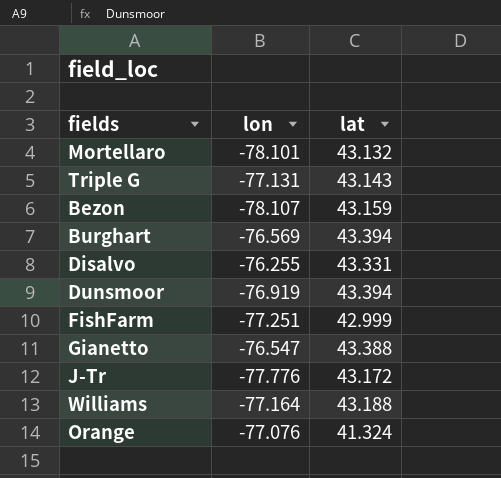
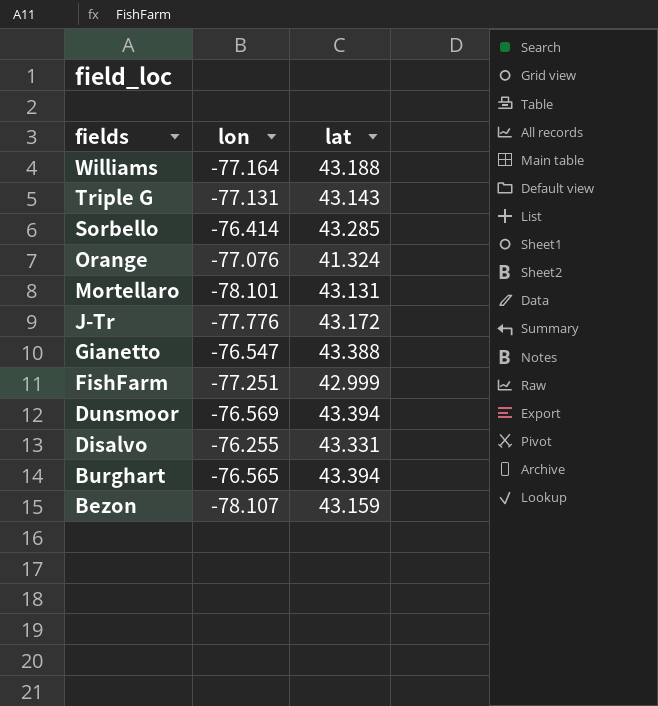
row order: none -> fields descending
row Sorbello: none -> -76.414 | 43.285
Mortellaro | lat: 43.132 -> 43.131
Dunsmoor | lon: -76.919 -> -76.569
Burghart | lon: -76.569 -> -76.565

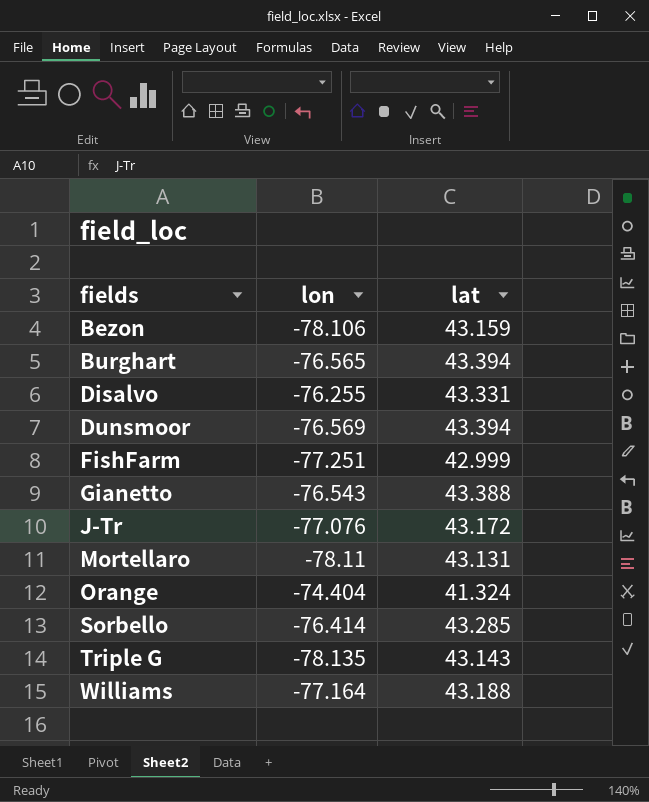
row order: fields descending -> fields ascending
Bezon | lon: -78.107 -> -78.106
Gianetto | lon: -76.547 -> -76.543
J-Tr | lon: -77.776 -> -77.076
Mortellaro | lon: -78.101 -> -78.11
Orange | lon: -77.076 -> -74.404
Triple G | lon: -77.131 -> -78.135

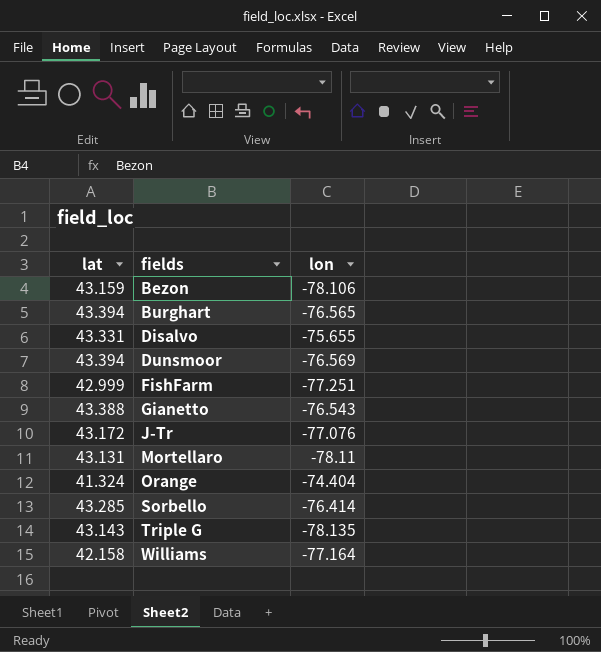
column lat | position: 3 -> 1
Disalvo | lon: -76.255 -> -75.655
Williams | lat: 43.188 -> 42.158

